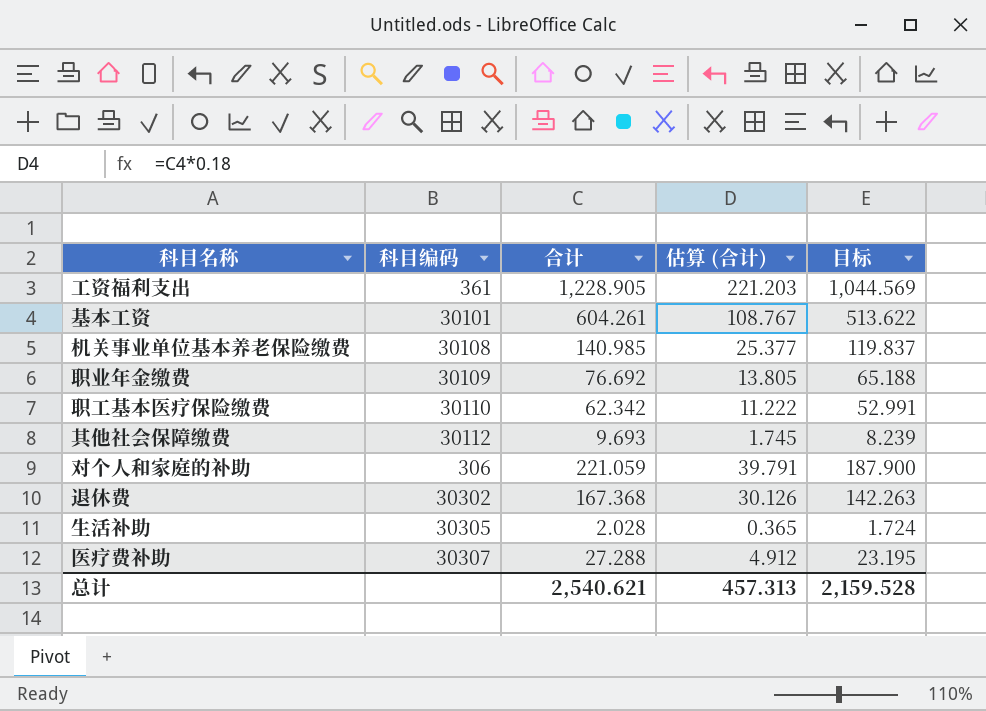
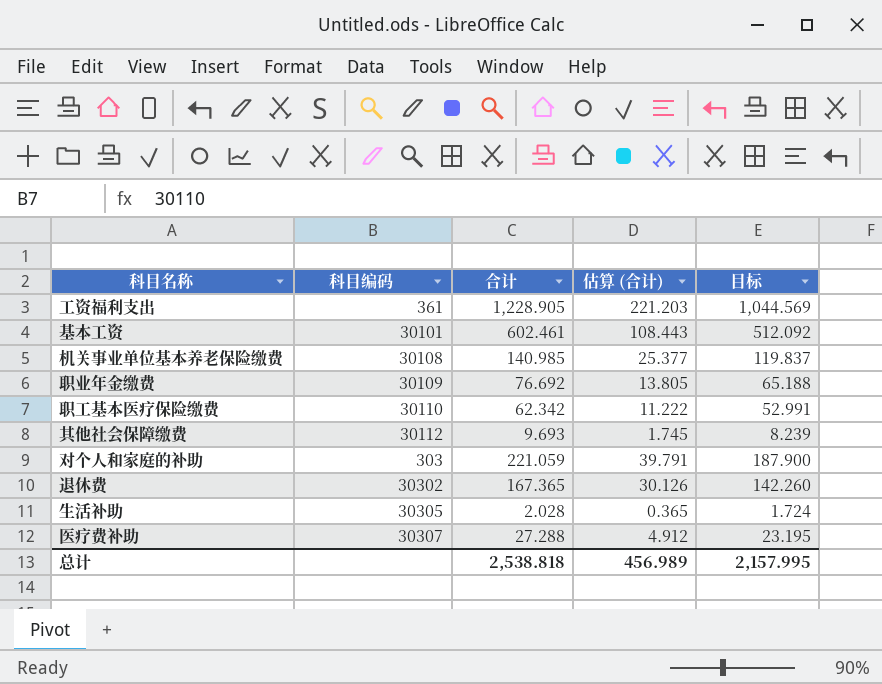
基本工资 | 合计: 604.261 -> 602.461
基本工资 | 估算 (合计): 108.767 -> 108.443
基本工资 | 目标: 513.622 -> 512.092
对个人和家庭的补助 | 科目编码: 306 -> 303
退休费 | 合计: 167.368 -> 167.365
退休费 | 目标: 142.263 -> 142.260
总计 | 合计: 2,540.621 -> 2,538.818
总计 | 估算 (合计): 457.313 -> 456.989
总计 | 目标: 2,159.528 -> 2,157.995

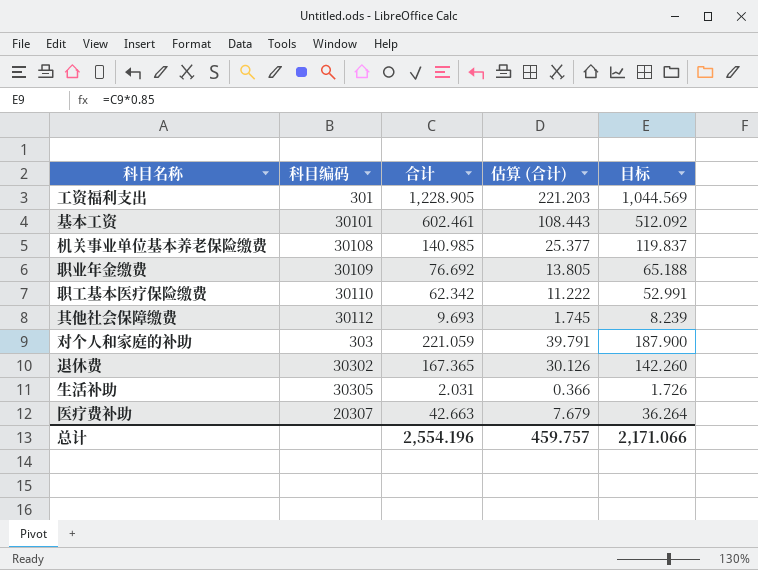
工资福利支出 | 科目编码: 361 -> 301
生活补助 | 合计: 2.028 -> 2.031
生活补助 | 估算 (合计): 0.365 -> 0.366
生活补助 | 目标: 1.724 -> 1.726
医疗费补助 | 科目编码: 30307 -> 20307
医疗费补助 | 合计: 27.288 -> 42.663
医疗费补助 | 估算 (合计): 4.912 -> 7.679
医疗费补助 | 目标: 23.195 -> 36.264
总计 | 合计: 2,538.818 -> 2,554.196
总计 | 估算 (合计): 456.989 -> 459.757
总计 | 目标: 2,157.995 -> 2,171.066

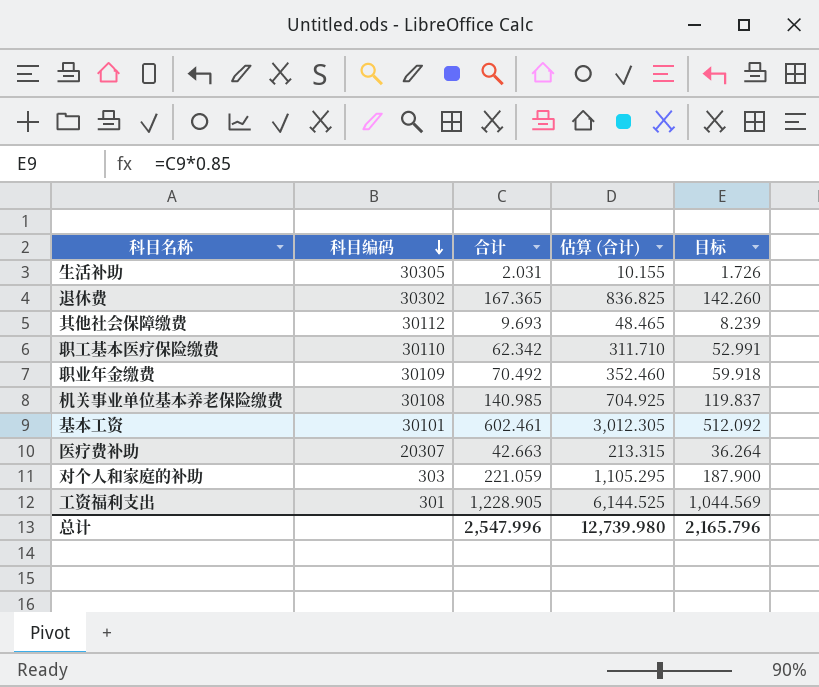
row order: none -> 科目编码 descending
column 估算 (合计) | formula: [合计] * 0.18 -> [合计] * 5
职业年金缴费 | 合计: 76.692 -> 70.492
职业年金缴费 | 目标: 65.188 -> 59.918
总计 | 合计: 2,554.196 -> 2,547.996
总计 | 估算 (合计): 459.757 -> 12,739.980
总计 | 目标: 2,171.066 -> 2,165.796

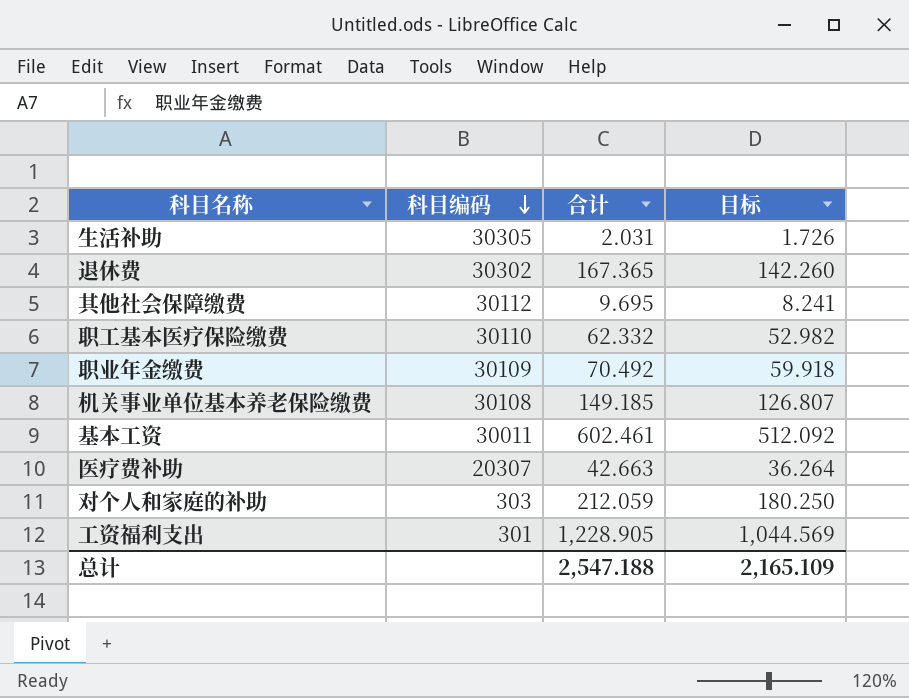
column 估算 (合计) | formula: [合计] * 5 -> none
其他社会保障缴费 | 合计: 9.693 -> 9.695
其他社会保障缴费 | 目标: 8.239 -> 8.241
职工基本医疗保险缴费 | 合计: 62.342 -> 62.332
职工基本医疗保险缴费 | 目标: 52.991 -> 52.982
机关事业单位基本养老保险缴费 | 合计: 140.985 -> 149.185
机关事业单位基本养老保险缴费 | 目标: 119.837 -> 126.807
基本工资 | 科目编码: 30101 -> 30011
对个人和家庭的补助 | 合计: 221.059 -> 212.059
对个人和家庭的补助 | 目标: 187.900 -> 180.250
总计 | 合计: 2,547.996 -> 2,547.188
总计 | 目标: 2,165.796 -> 2,165.109

